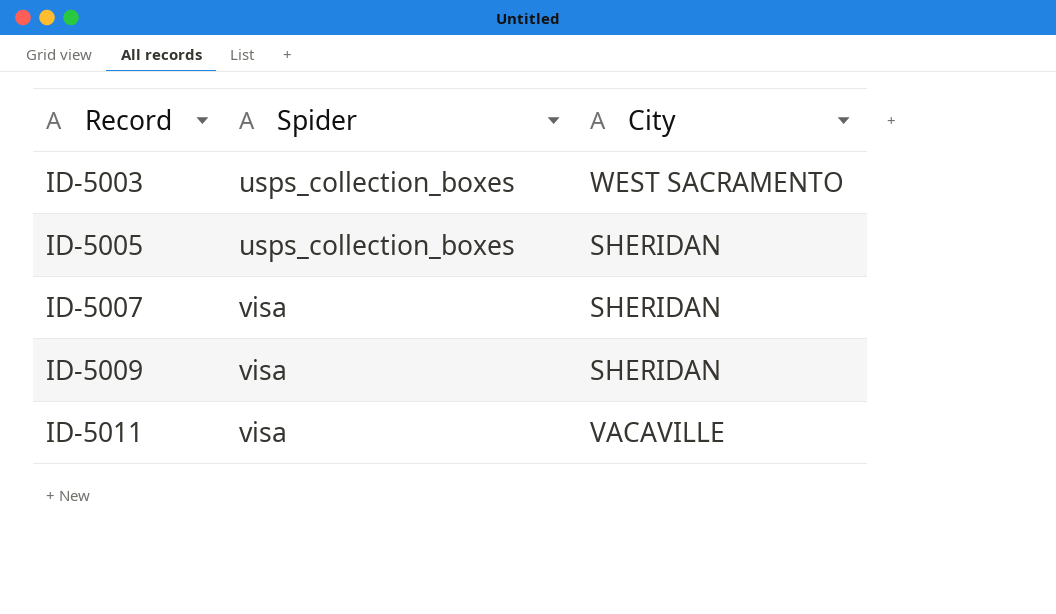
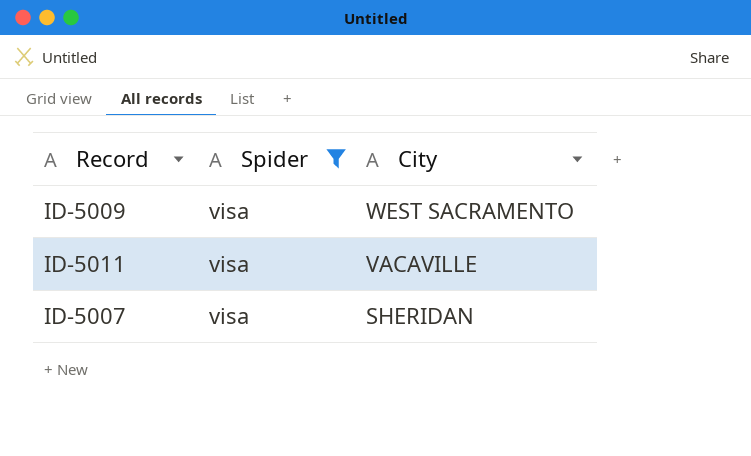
filter: none -> Spider = visa
row order: Record ascending -> City descending
ID-5009 | City: SHERIDAN -> WEST SACRAMENTO

